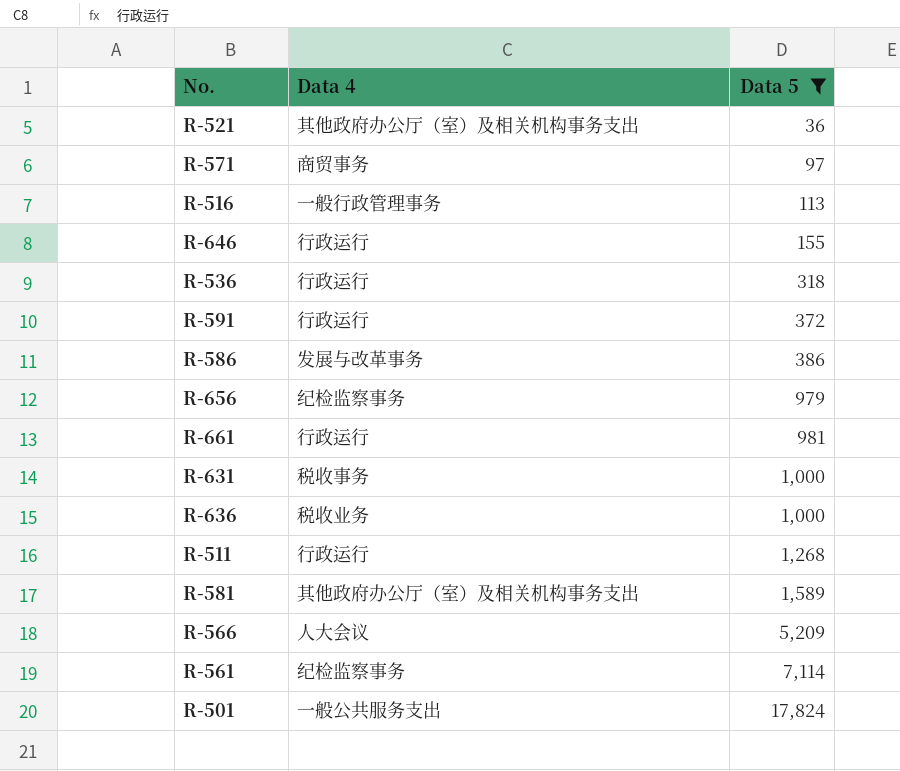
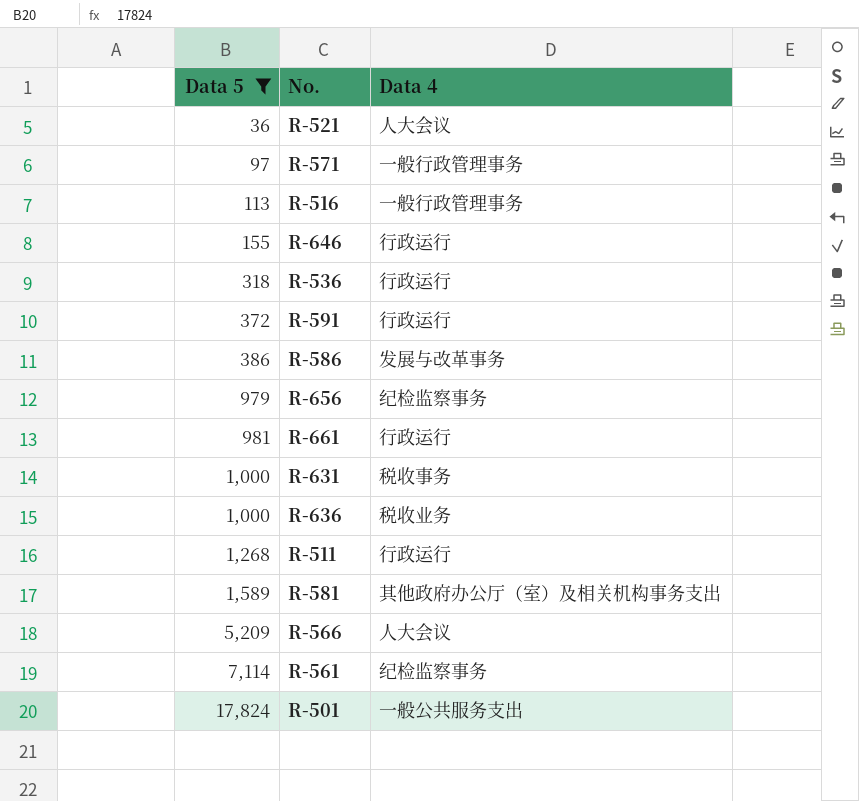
column Data 5 | position: 3 -> 1
R-521 | Data 4: 其他政府办公厅（室）及相关机构事务支出 -> 人大会议
R-571 | Data 4: 商贸事务 -> 一般行政管理事务

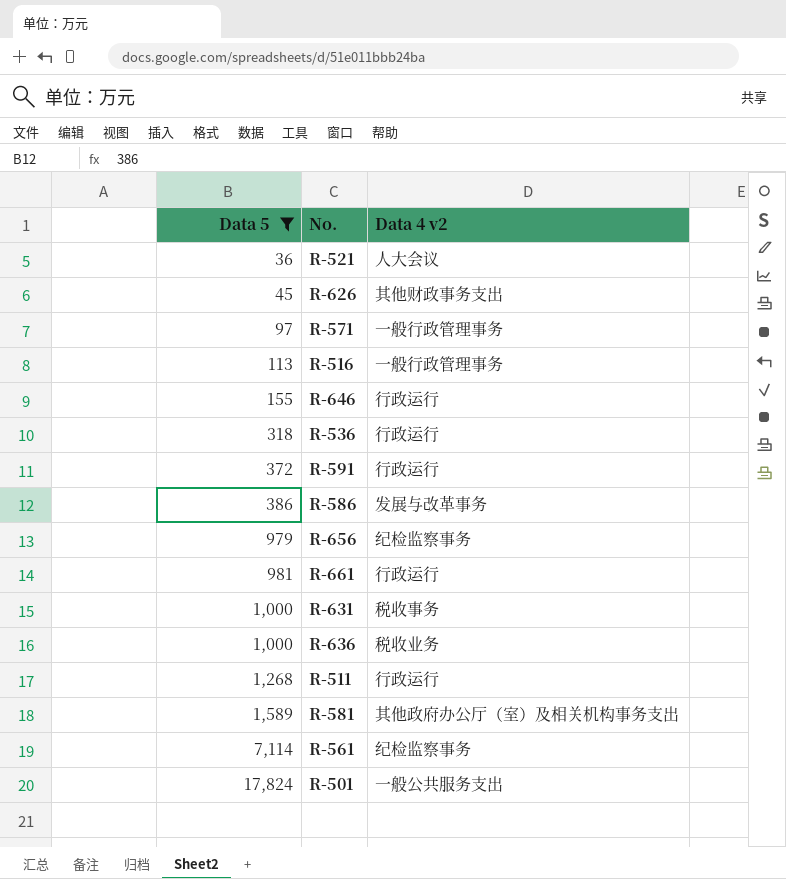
column name: Data 4 -> Data 4 v2
row R-566: 5,209 | 人大会议 -> none
row R-626: none -> 45 | 其他财政事务支出

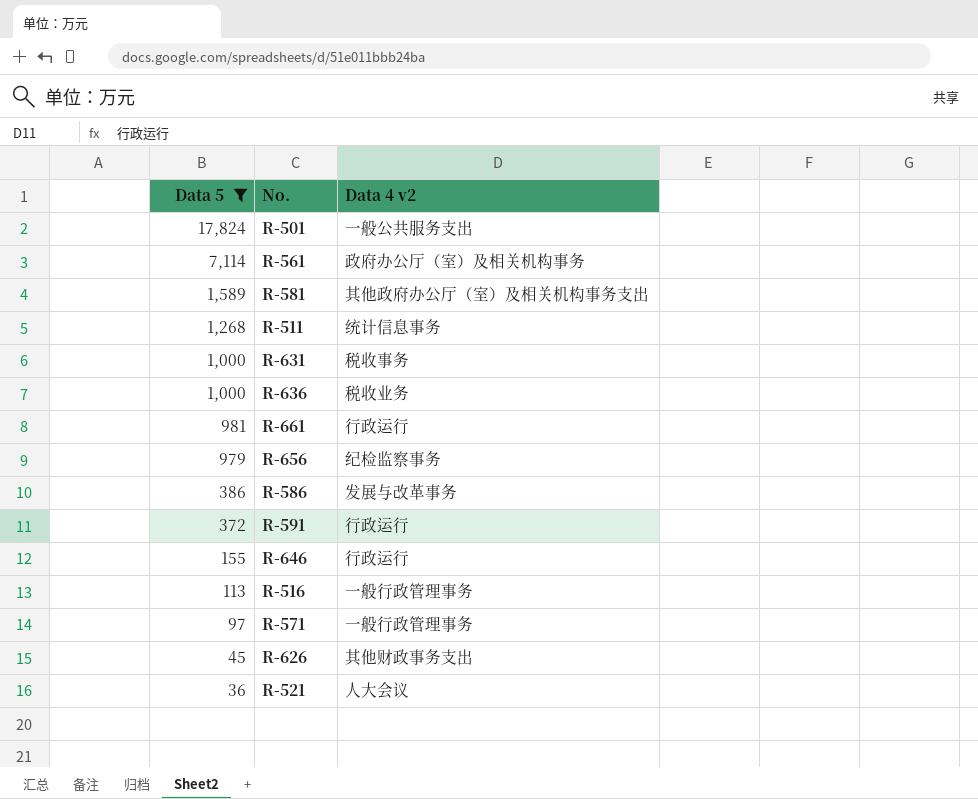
row order: Data 5 ascending -> Data 5 descending
row R-536: 318 | 行政运行 -> none
R-561 | Data 4 v2: 纪检监察事务 -> 政府办公厅（室）及相关机构事务
R-511 | Data 4 v2: 行政运行 -> 统计信息事务

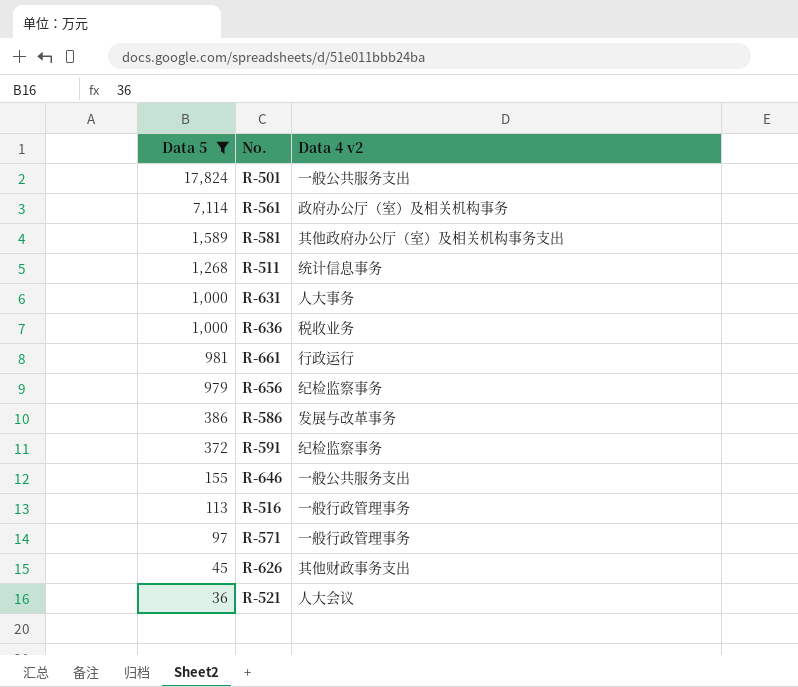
R-631 | Data 4 v2: 税收事务 -> 人大事务
R-591 | Data 4 v2: 行政运行 -> 纪检监察事务
R-646 | Data 4 v2: 行政运行 -> 一般公共服务支出

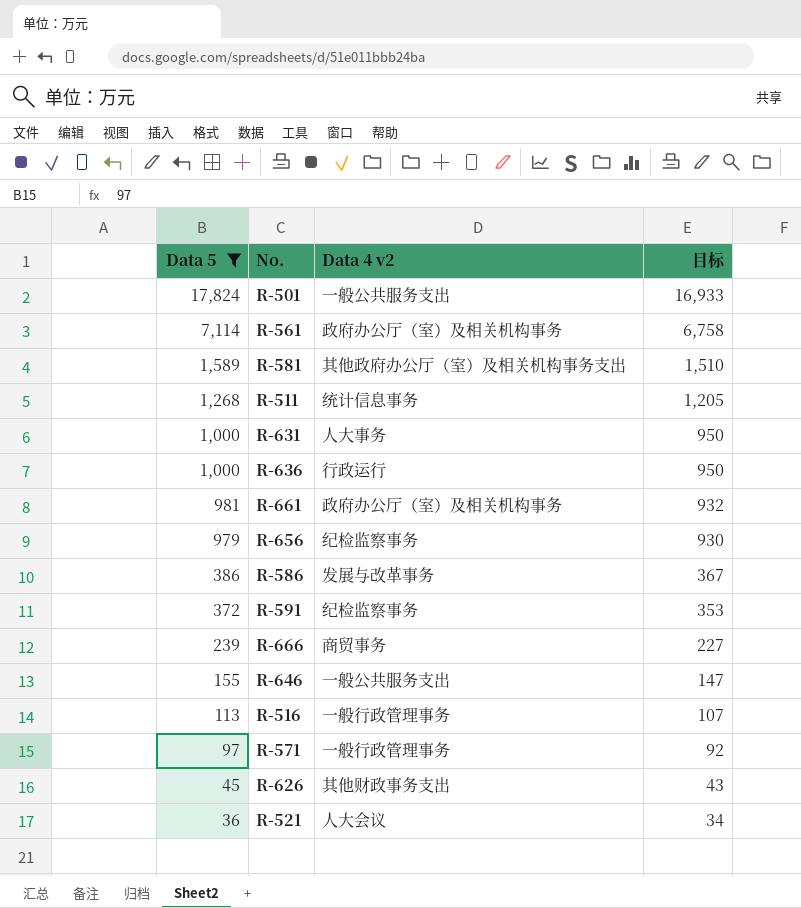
column 目标 | formula: none -> [Data 5] * 0.95
R-636 | Data 4 v2: 税收业务 -> 行政运行
R-661 | Data 4 v2: 行政运行 -> 政府办公厅（室）及相关机构事务
row R-666: none -> 239 | 商贸事务 | 227

